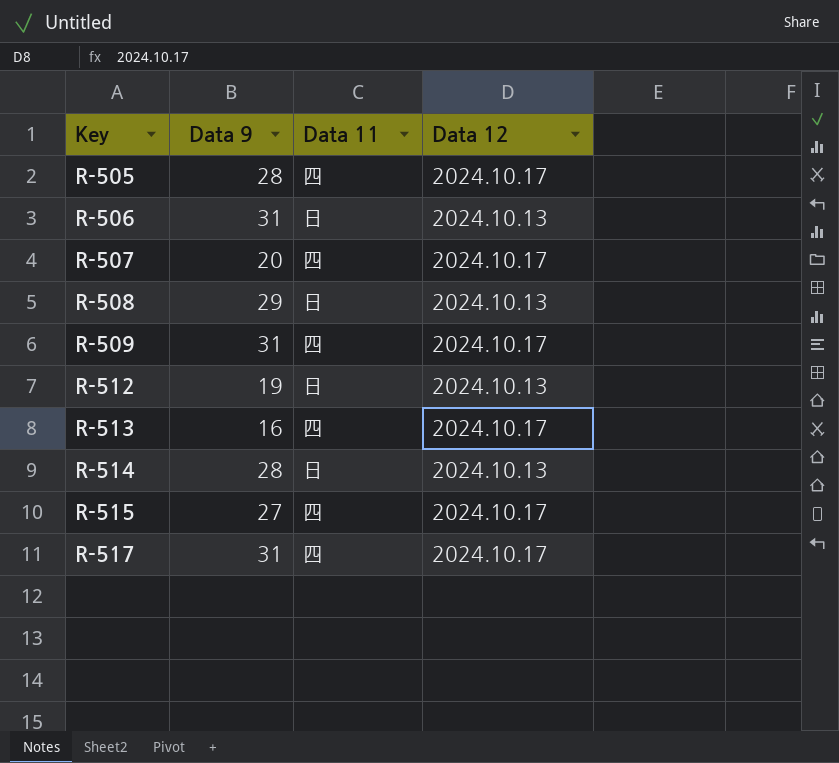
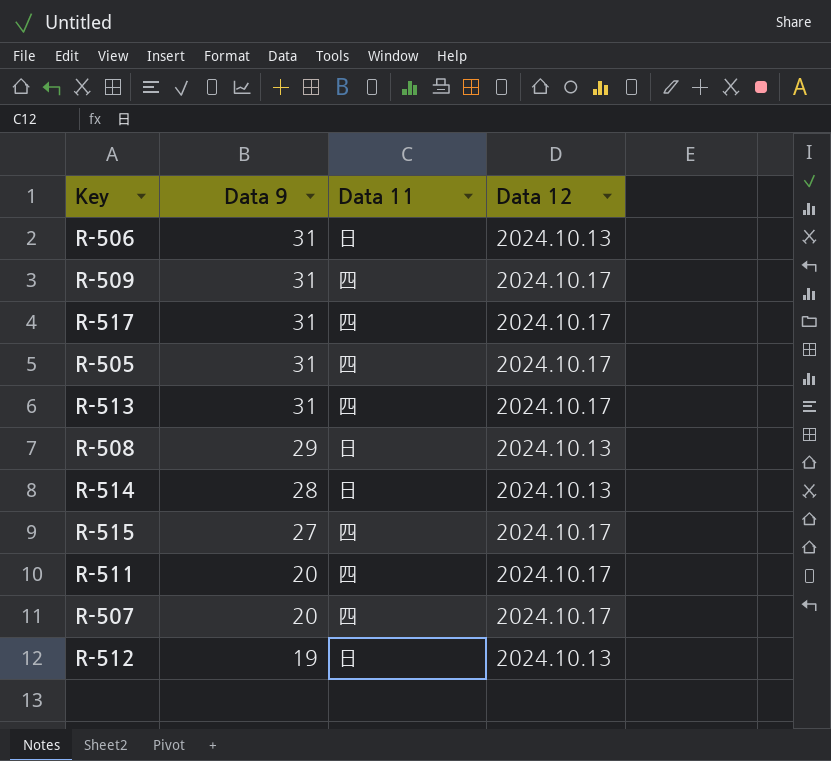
row order: Key ascending -> Data 9 descending
R-505 | Data 9: 28 -> 31
R-513 | Data 9: 16 -> 31
row R-511: none -> 20 | 四 | 2024.10.17

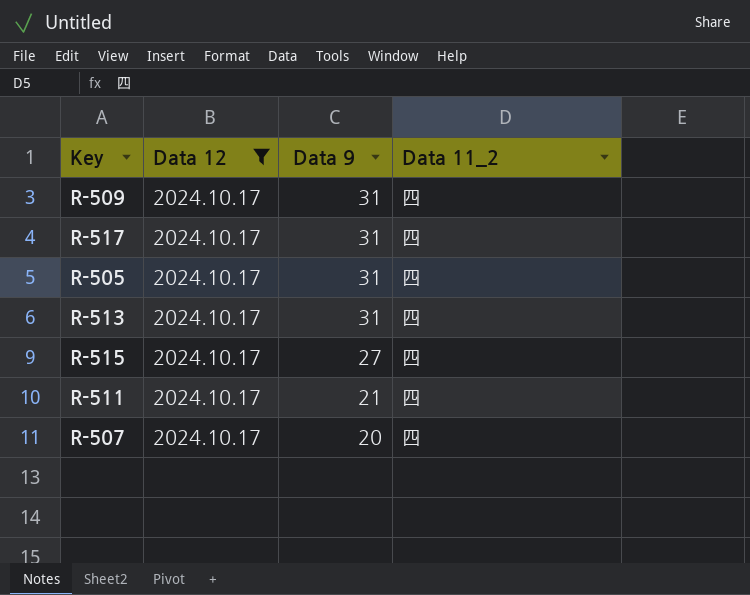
filter: none -> Data 12 = 2024.10.17
column Data 12 | position: 4 -> 2
column name: Data 11 -> Data 11_2
R-511 | Data 9: 20 -> 21

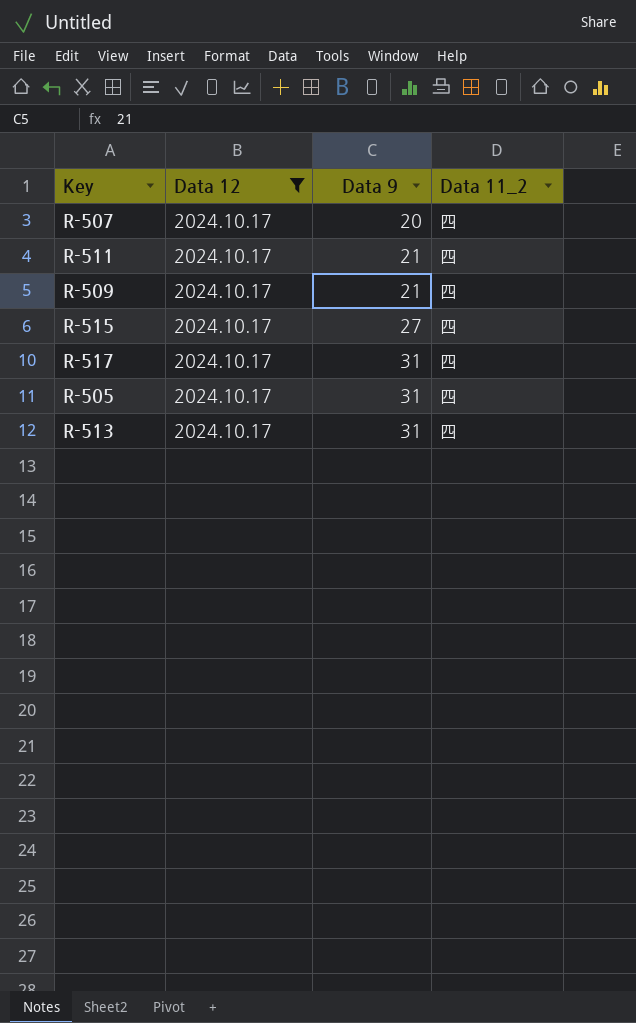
row order: Data 9 descending -> Data 9 ascending
R-509 | Data 9: 31 -> 21

